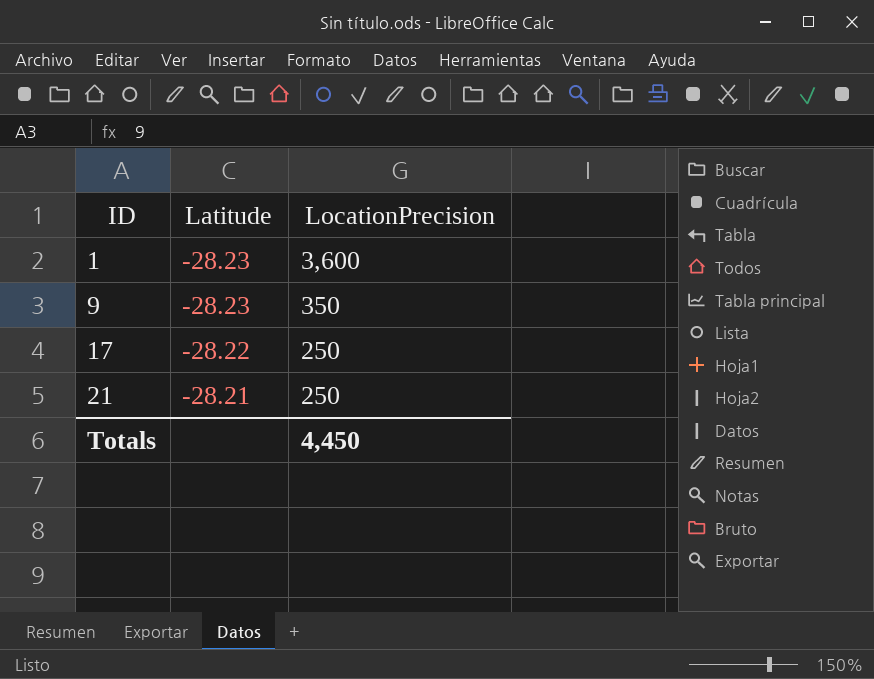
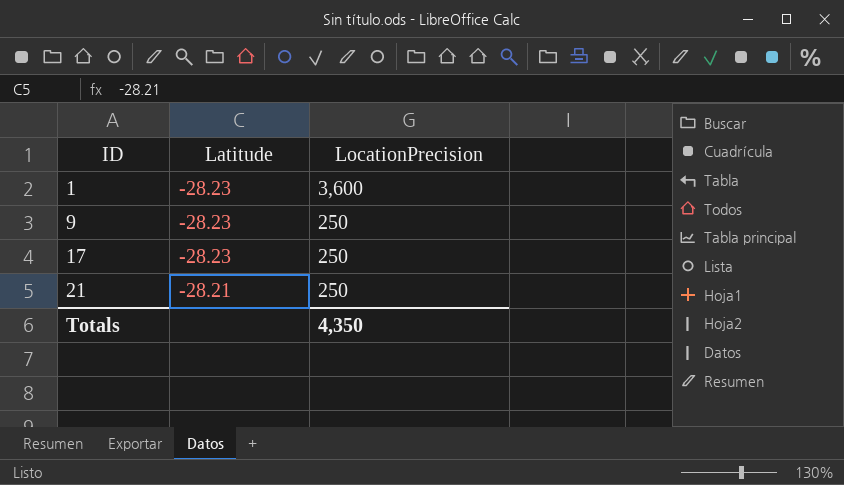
9 | LocationPrecision: 350 -> 250
17 | Latitude: -28.22 -> -28.23
Totals | LocationPrecision: 4,450 -> 4,350

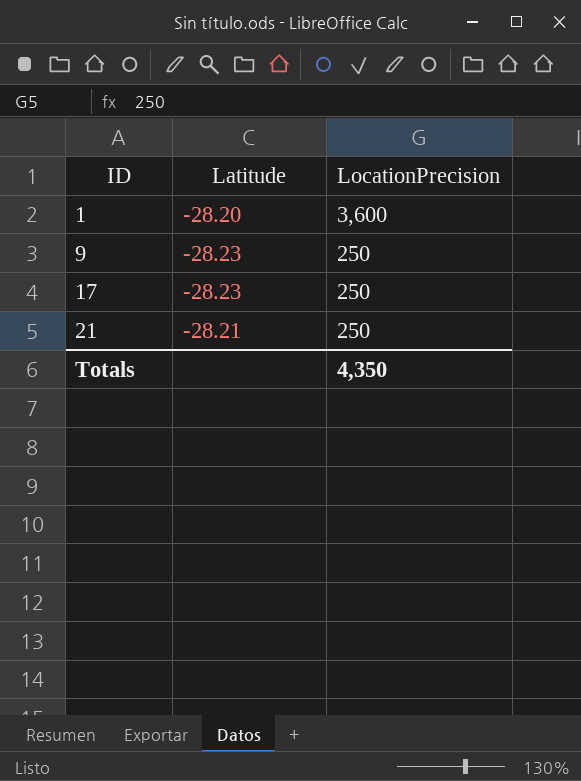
1 | Latitude: -28.23 -> -28.20

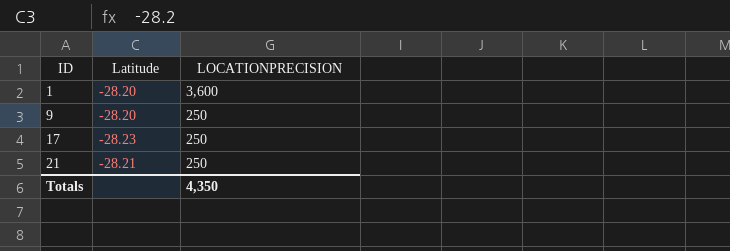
column name: LocationPrecision -> LOCATIONPRECISION
9 | Latitude: -28.23 -> -28.20

